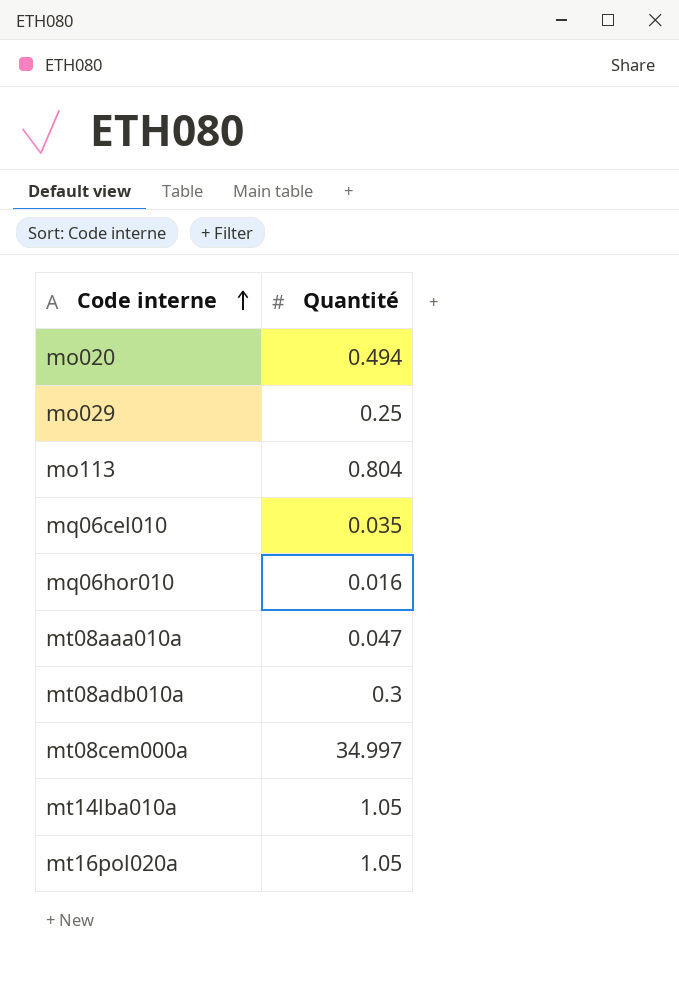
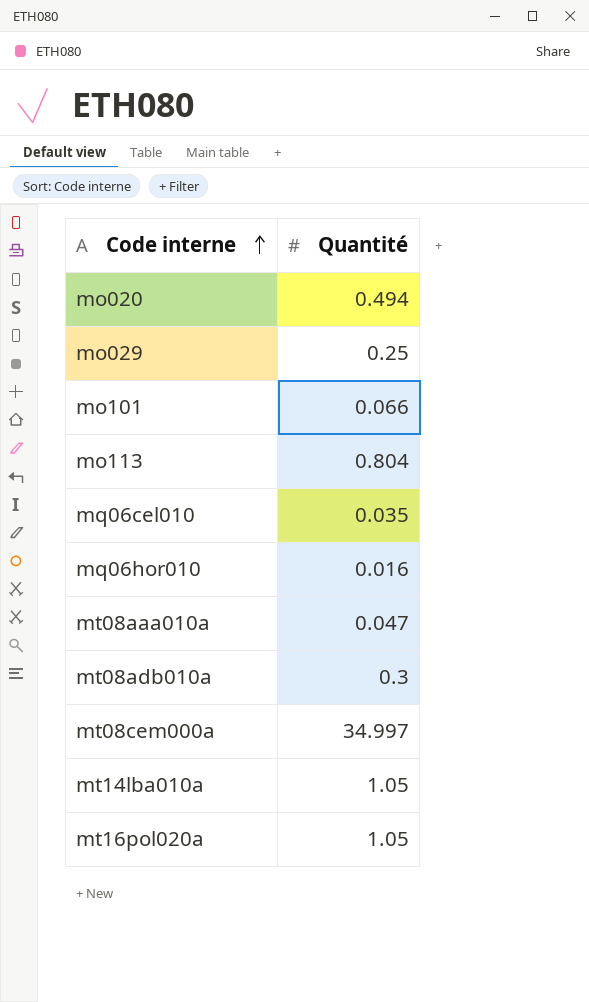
row mo101: none -> 0.066

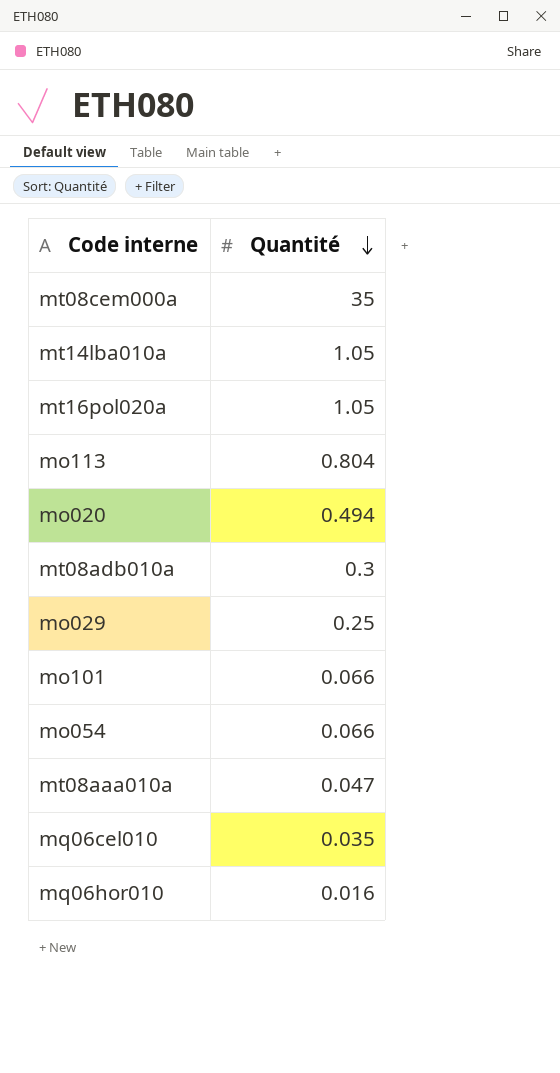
row order: Code interne ascending -> Quantité descending
mt08cem000a | Quantité: 34.997 -> 35
row mo054: none -> 0.066

